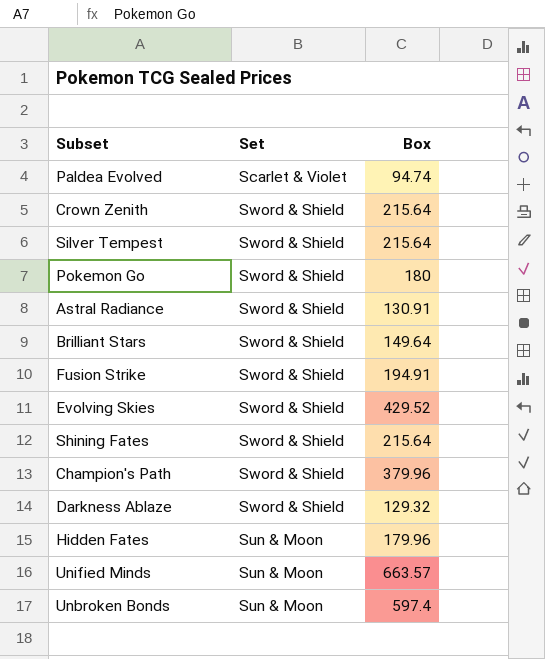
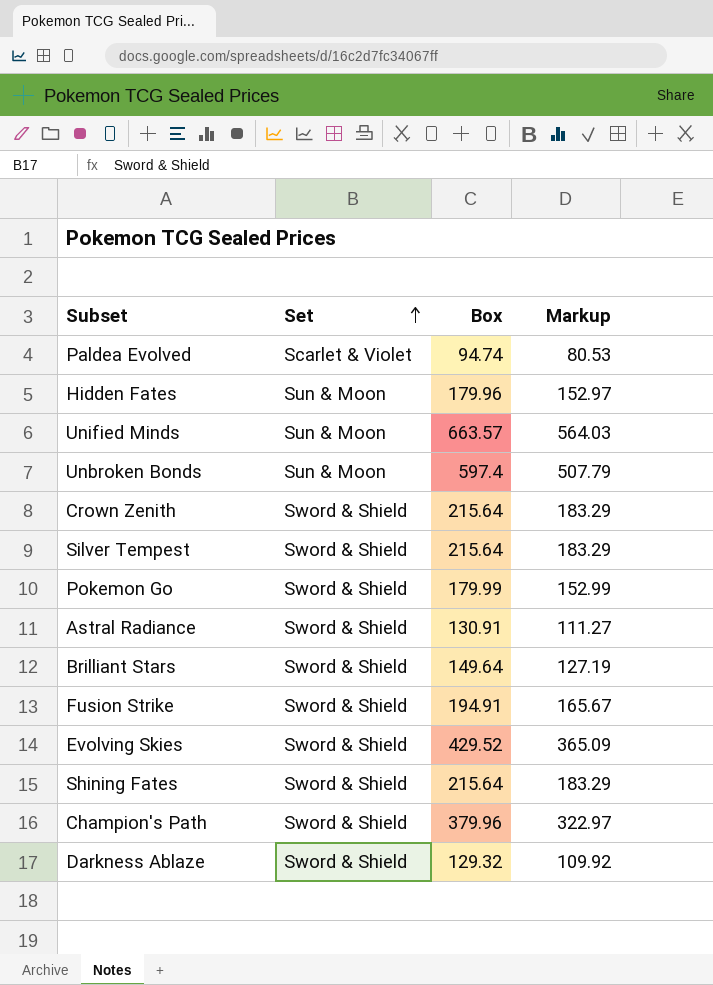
row order: none -> Set ascending
column Markup | formula: none -> [Box] * 0.85
Pokemon Go | Box: 180 -> 179.99

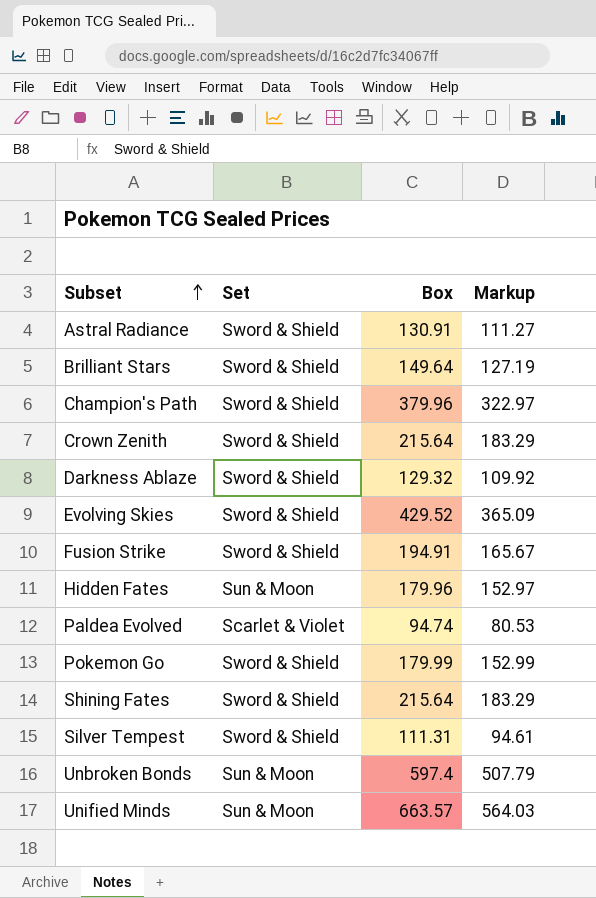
row order: Set ascending -> Subset ascending
Silver Tempest | Box: 215.64 -> 111.31
Silver Tempest | Markup: 183.29 -> 94.61

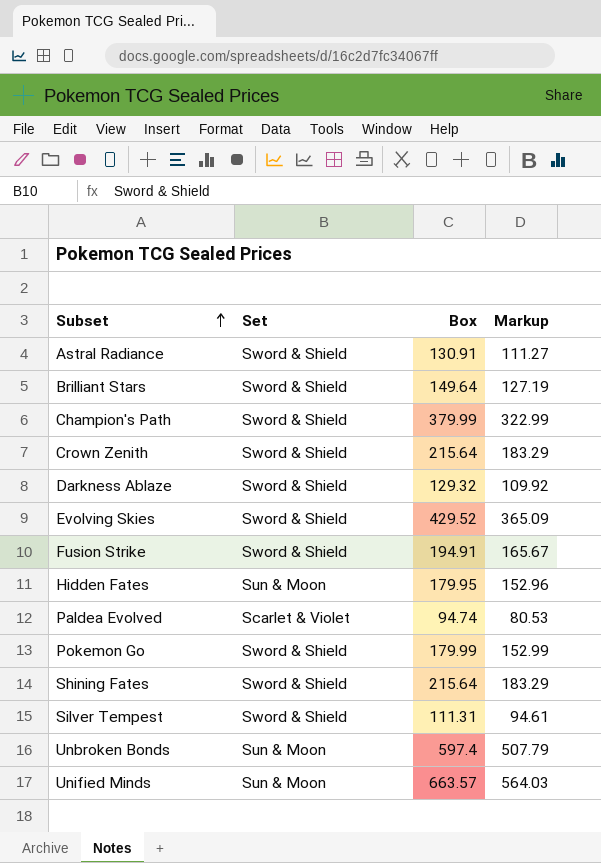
Champion's Path | Box: 379.96 -> 379.99
Champion's Path | Markup: 322.97 -> 322.99
Hidden Fates | Box: 179.96 -> 179.95
Hidden Fates | Markup: 152.97 -> 152.96

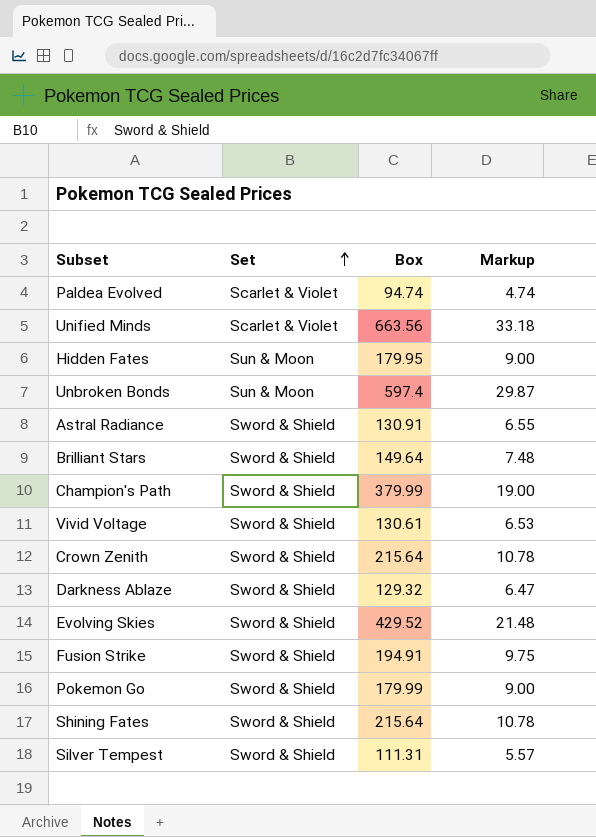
row order: Subset ascending -> Set ascending
column Markup | formula: [Box] * 0.85 -> [Box] * 0.05
Unified Minds | Set: Sun & Moon -> Scarlet & Violet
Unified Minds | Box: 663.57 -> 663.56
row Vivid Voltage: none -> Sword & Shield | 130.61 | 6.53

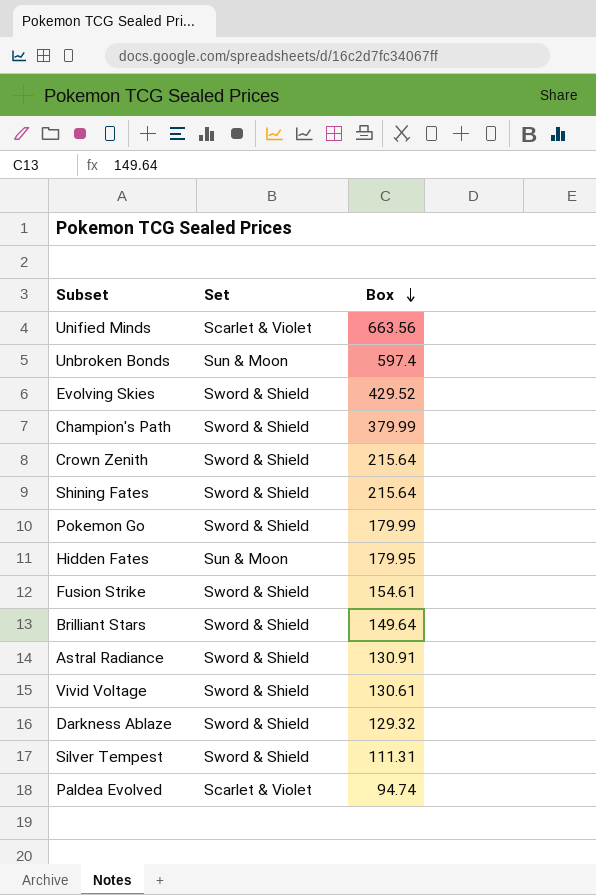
row order: Set ascending -> Box descending
column Markup | formula: [Box] * 0.05 -> none
Fusion Strike | Box: 194.91 -> 154.61

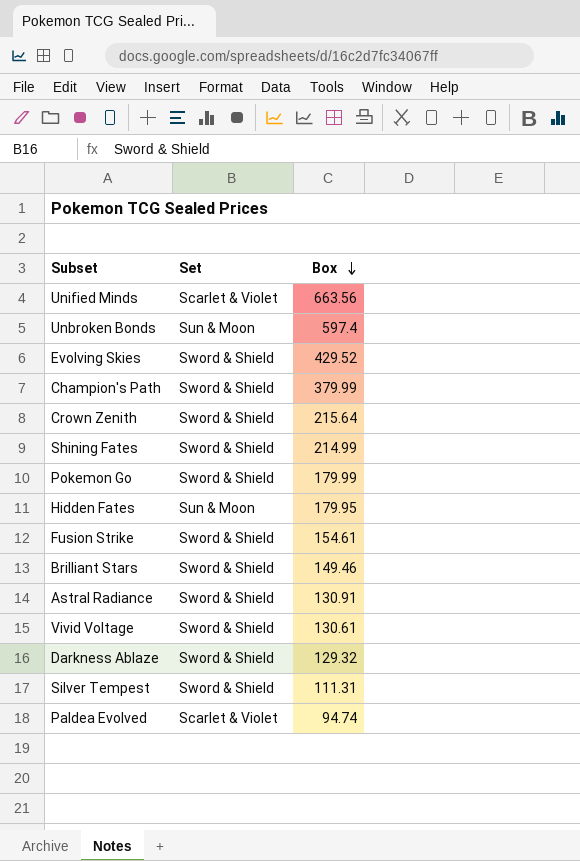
Shining Fates | Box: 215.64 -> 214.99
Brilliant Stars | Box: 149.64 -> 149.46

